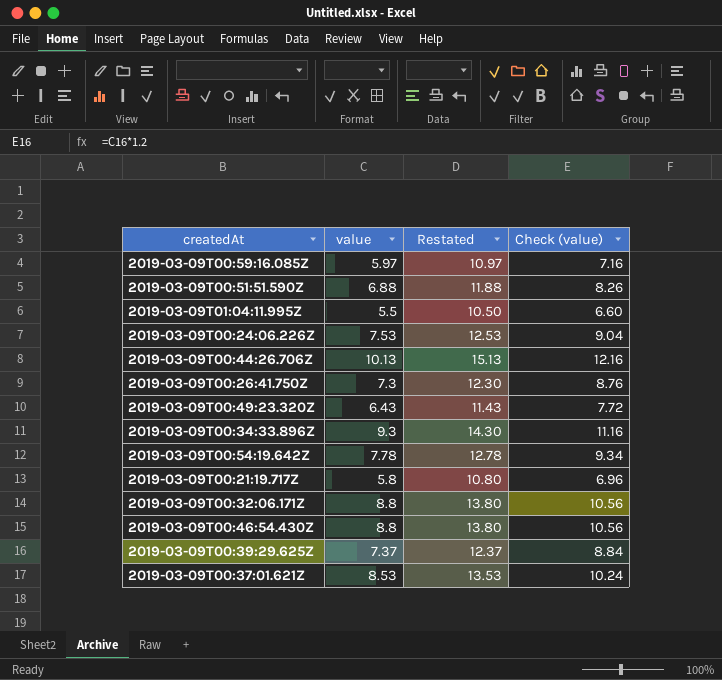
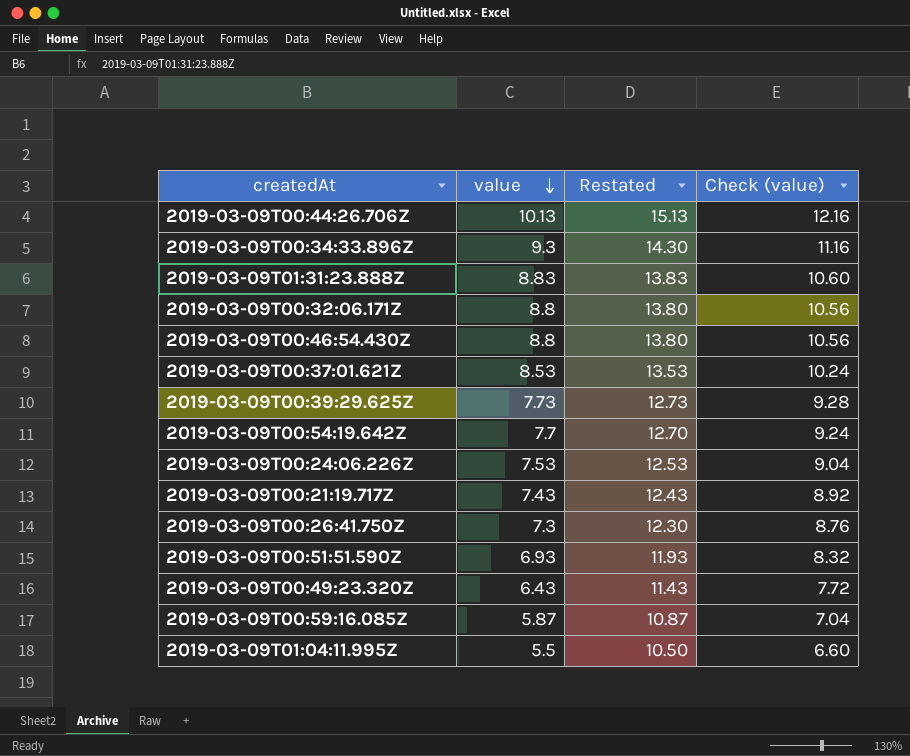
row order: none -> value descending
row 2019-03-09T01:31:23.888Z: none -> 8.83 | 13.83 | 10.60
2019-03-09T00:39:29.625Z | value: 7.37 -> 7.73
2019-03-09T00:39:29.625Z | Restated: 12.37 -> 12.73
2019-03-09T00:39:29.625Z | Check (value): 8.84 -> 9.28
2019-03-09T00:54:19.642Z | value: 7.78 -> 7.7
2019-03-09T00:54:19.642Z | Restated: 12.78 -> 12.70
2019-03-09T00:54:19.642Z | Check (value): 9.34 -> 9.24
2019-03-09T00:21:19.717Z | value: 5.8 -> 7.43
2019-03-09T00:21:19.717Z | Restated: 10.80 -> 12.43
2019-03-09T00:21:19.717Z | Check (value): 6.96 -> 8.92
2019-03-09T00:51:51.590Z | value: 6.88 -> 6.93
2019-03-09T00:51:51.590Z | Restated: 11.88 -> 11.93
2019-03-09T00:51:51.590Z | Check (value): 8.26 -> 8.32
2019-03-09T00:59:16.085Z | value: 5.97 -> 5.87
2019-03-09T00:59:16.085Z | Restated: 10.97 -> 10.87
2019-03-09T00:59:16.085Z | Check (value): 7.16 -> 7.04

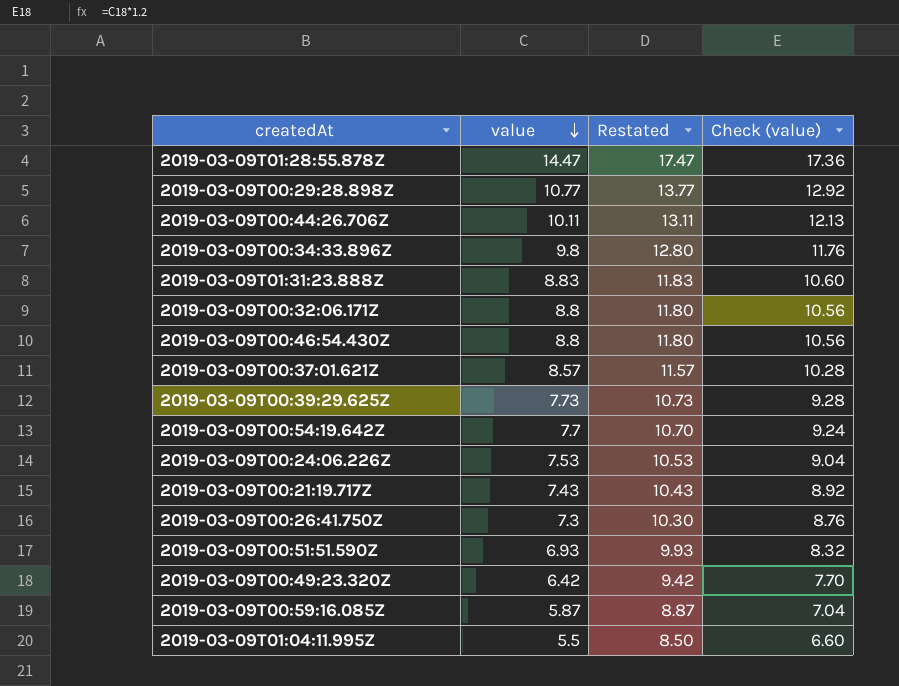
column Restated | formula: [value] + 5 -> [value] + 3
row 2019-03-09T01:28:55.878Z: none -> 14.47 | 17.47 | 17.36
row 2019-03-09T00:29:28.898Z: none -> 10.77 | 13.77 | 12.92
2019-03-09T00:44:26.706Z | value: 10.13 -> 10.11
2019-03-09T00:44:26.706Z | Check (value): 12.16 -> 12.13
2019-03-09T00:34:33.896Z | value: 9.3 -> 9.8
2019-03-09T00:34:33.896Z | Check (value): 11.16 -> 11.76
2019-03-09T00:37:01.621Z | value: 8.53 -> 8.57
2019-03-09T00:37:01.621Z | Check (value): 10.24 -> 10.28
2019-03-09T00:49:23.320Z | value: 6.43 -> 6.42
2019-03-09T00:49:23.320Z | Check (value): 7.72 -> 7.70

